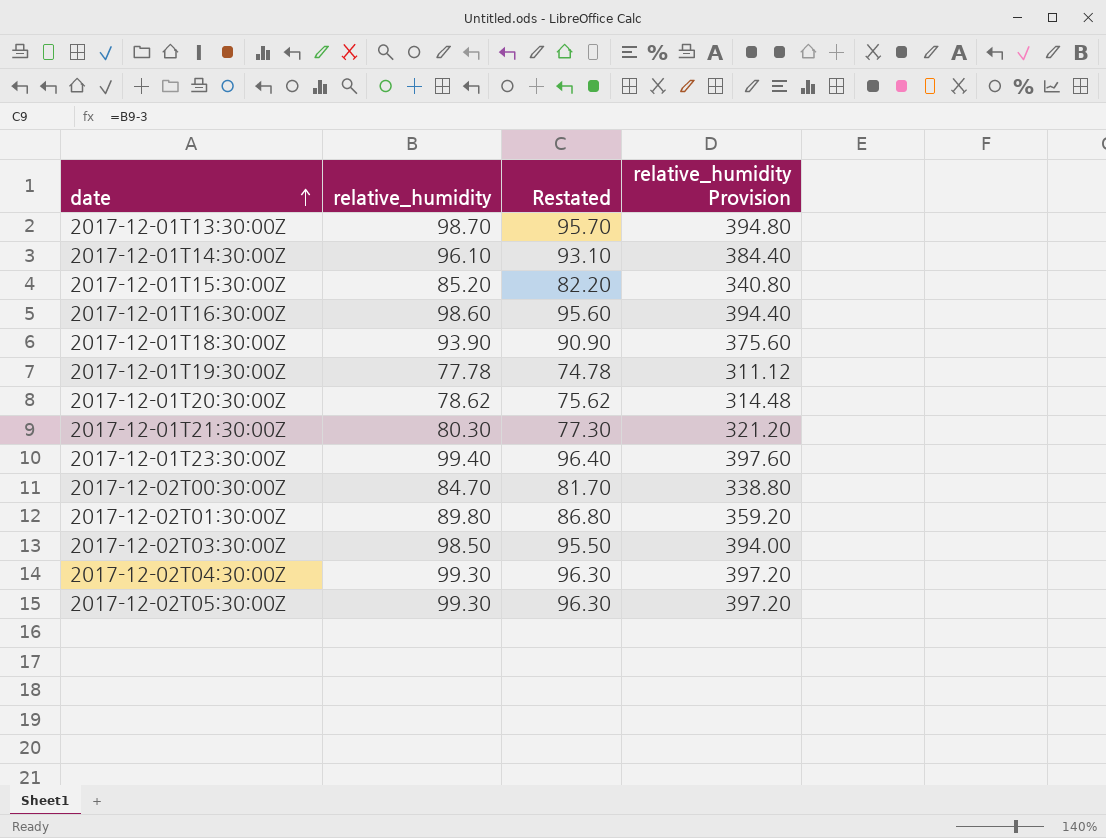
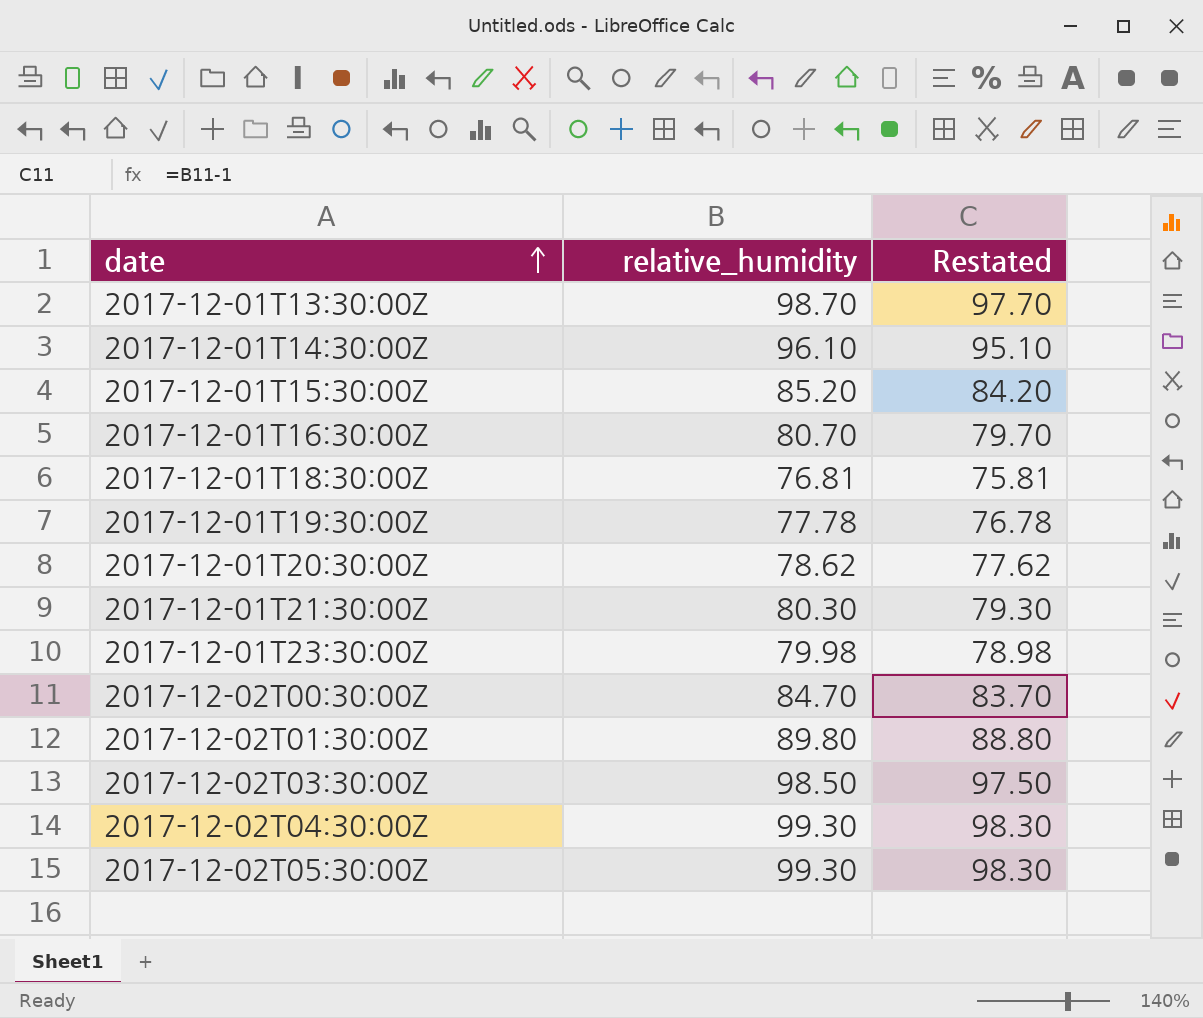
column relative_humidity Provision | formula: [relative_humidity] * 4 -> none
column Restated | formula: [relative_humidity] - 3 -> [relative_humidity] - 1
2017-12-01T16:30:00Z | relative_humidity: 98.60 -> 80.70
2017-12-01T18:30:00Z | relative_humidity: 93.90 -> 76.81
2017-12-01T23:30:00Z | relative_humidity: 99.40 -> 79.98

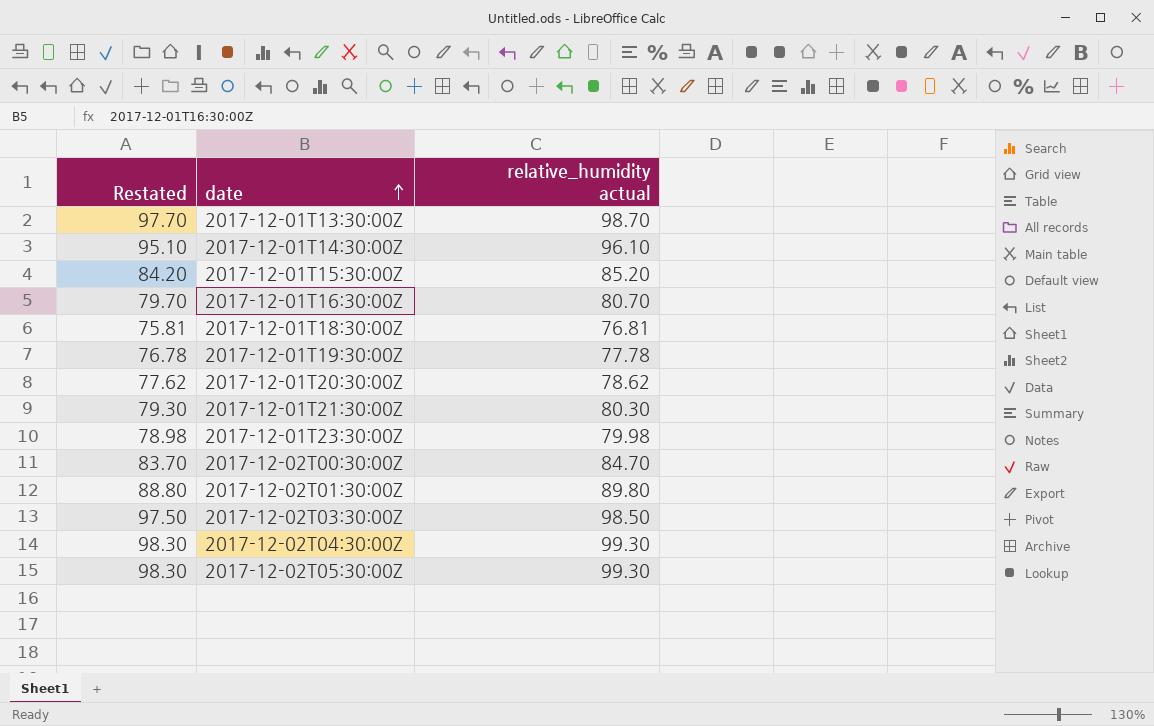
column Restated | position: 3 -> 1
column name: relative_humidity -> relative_humidity actual

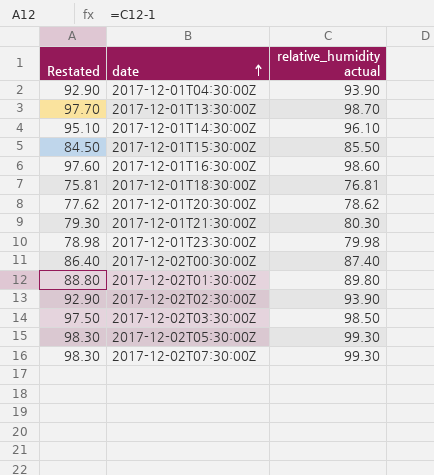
row 2017-12-01T19:30:00Z: 76.78 | 77.78 -> none
row 2017-12-02T04:30:00Z: 98.30 | 99.30 -> none
row 2017-12-01T04:30:00Z: none -> 92.90 | 93.90
2017-12-01T15:30:00Z | Restated: 84.20 -> 84.50
2017-12-01T15:30:00Z | relative_humidity actual: 85.20 -> 85.50
2017-12-01T16:30:00Z | Restated: 79.70 -> 97.60
2017-12-01T16:30:00Z | relative_humidity actual: 80.70 -> 98.60
2017-12-02T00:30:00Z | Restated: 83.70 -> 86.40
2017-12-02T00:30:00Z | relative_humidity actual: 84.70 -> 87.40
row 2017-12-02T02:30:00Z: none -> 92.90 | 93.90
row 2017-12-02T07:30:00Z: none -> 98.30 | 99.30

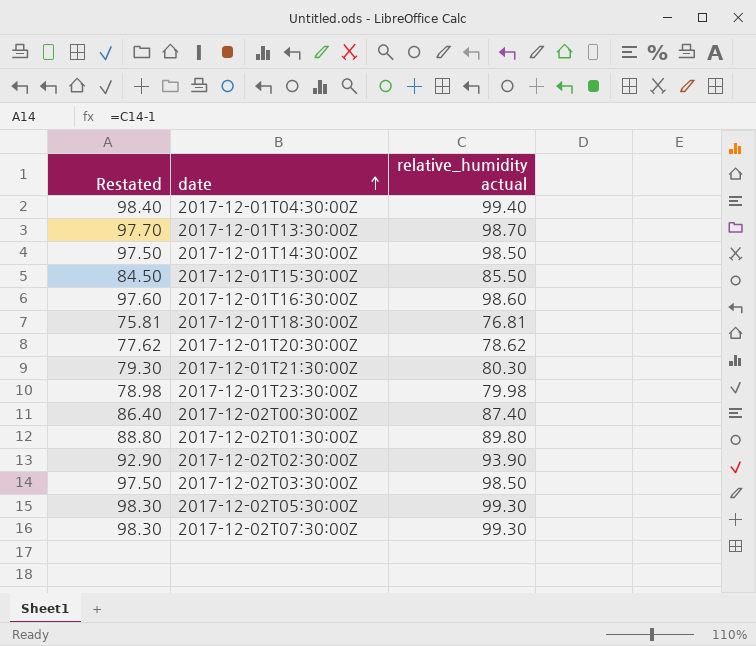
2017-12-01T04:30:00Z | Restated: 92.90 -> 98.40
2017-12-01T04:30:00Z | relative_humidity actual: 93.90 -> 99.40
2017-12-01T14:30:00Z | Restated: 95.10 -> 97.50
2017-12-01T14:30:00Z | relative_humidity actual: 96.10 -> 98.50

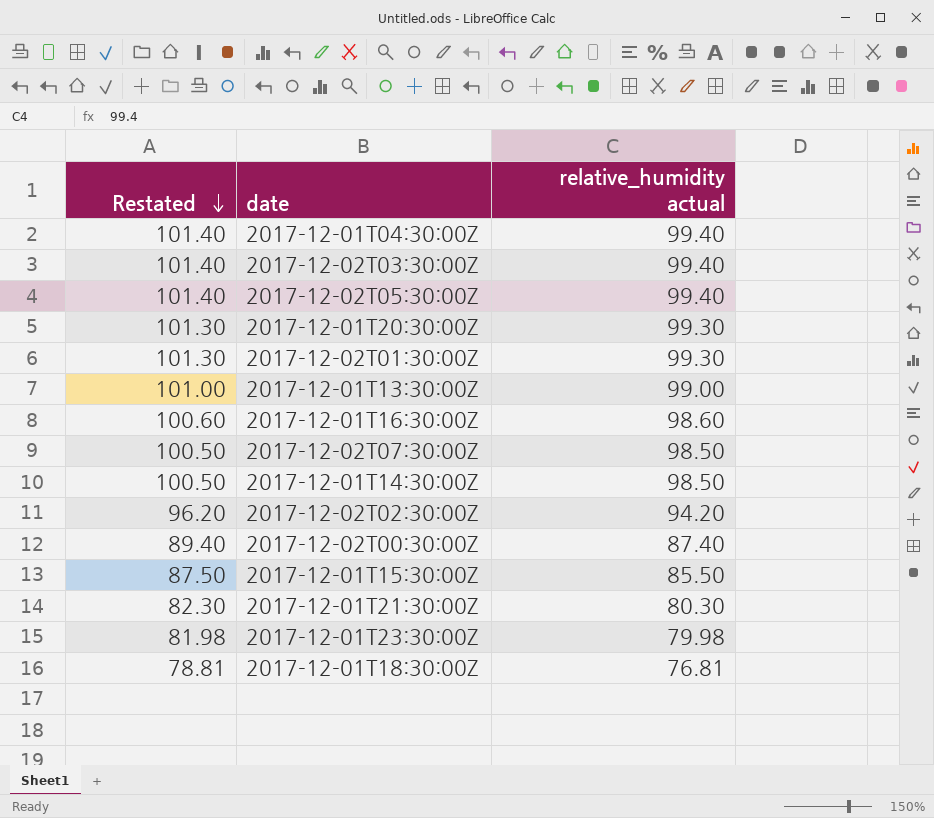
row order: date ascending -> Restated descending
column Restated | formula: [relative_humidity actual] - 1 -> [relative_humidity actual] + 2
2017-12-02T03:30:00Z | relative_humidity actual: 98.50 -> 99.40
2017-12-02T05:30:00Z | relative_humidity actual: 99.30 -> 99.40
2017-12-01T20:30:00Z | relative_humidity actual: 78.62 -> 99.30
2017-12-02T01:30:00Z | relative_humidity actual: 89.80 -> 99.30
2017-12-01T13:30:00Z | relative_humidity actual: 98.70 -> 99.00
2017-12-02T07:30:00Z | relative_humidity actual: 99.30 -> 98.50
2017-12-02T02:30:00Z | relative_humidity actual: 93.90 -> 94.20

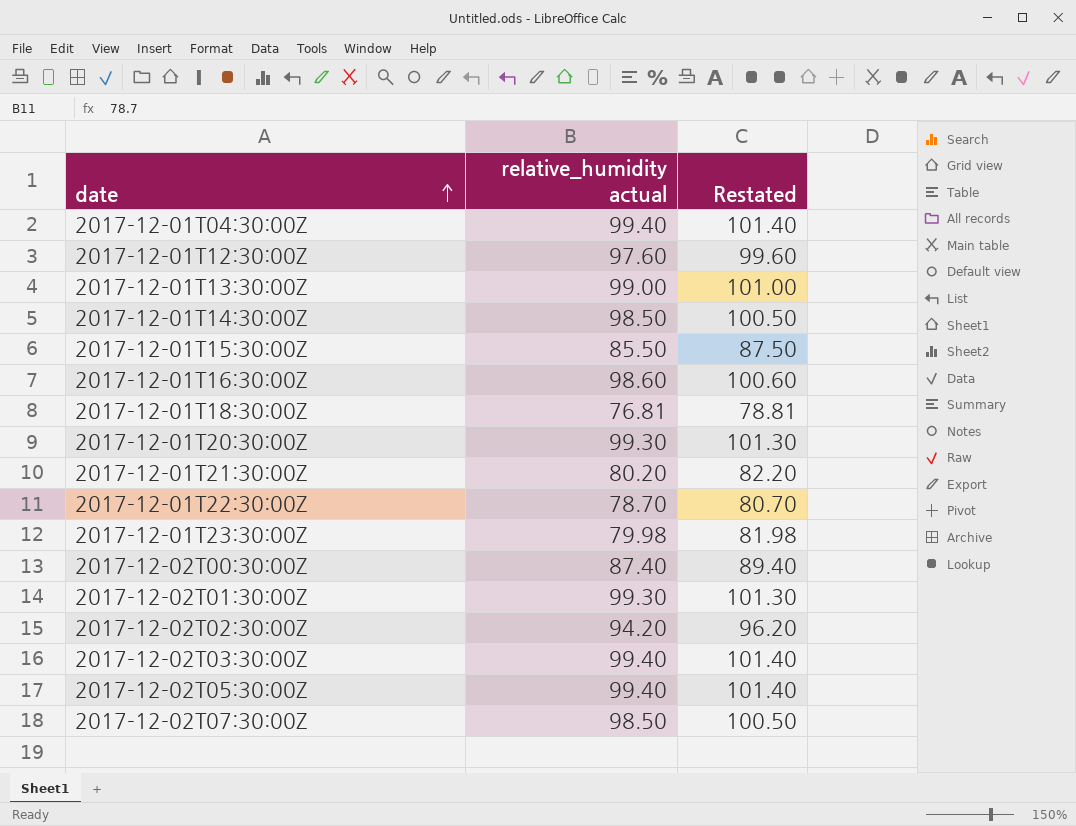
row order: Restated descending -> date ascending
column Restated | position: 1 -> 3
row 2017-12-01T12:30:00Z: none -> 97.60 | 99.60
2017-12-01T21:30:00Z | relative_humidity actual: 80.30 -> 80.20
2017-12-01T21:30:00Z | Restated: 82.30 -> 82.20
row 2017-12-01T22:30:00Z: none -> 78.70 | 80.70

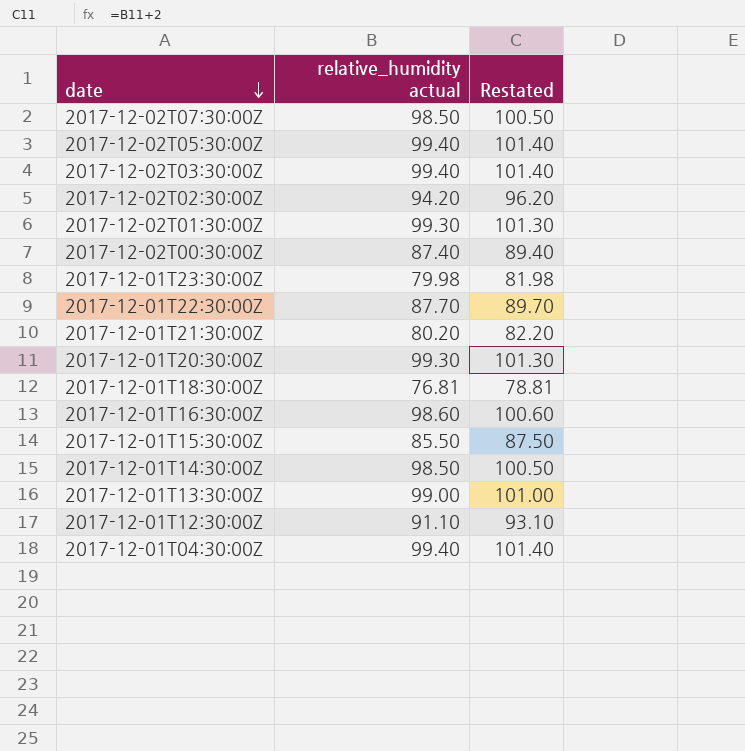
row order: date ascending -> date descending
2017-12-01T22:30:00Z | relative_humidity actual: 78.70 -> 87.70
2017-12-01T22:30:00Z | Restated: 80.70 -> 89.70
2017-12-01T12:30:00Z | relative_humidity actual: 97.60 -> 91.10
2017-12-01T12:30:00Z | Restated: 99.60 -> 93.10

